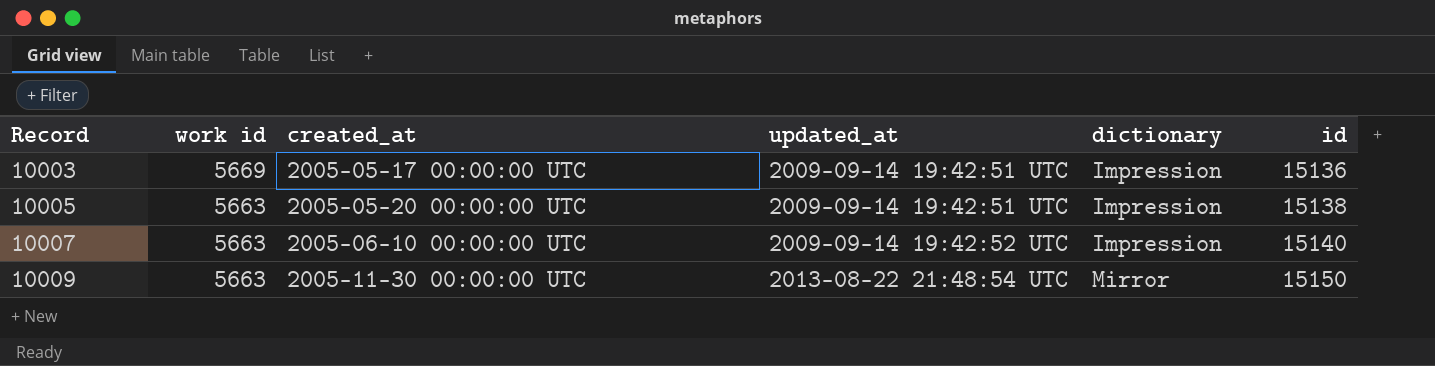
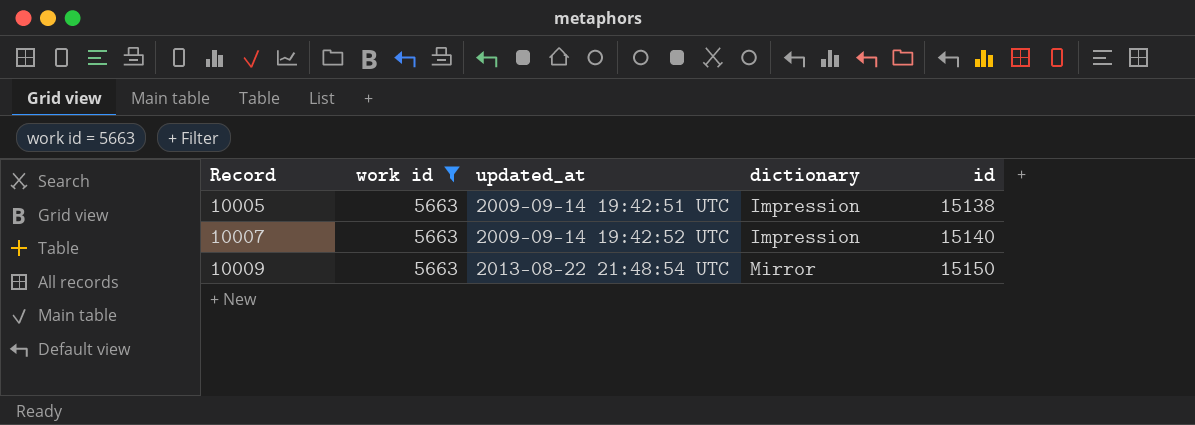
filter: none -> work id = 5663
column created_at | position: 3 -> none

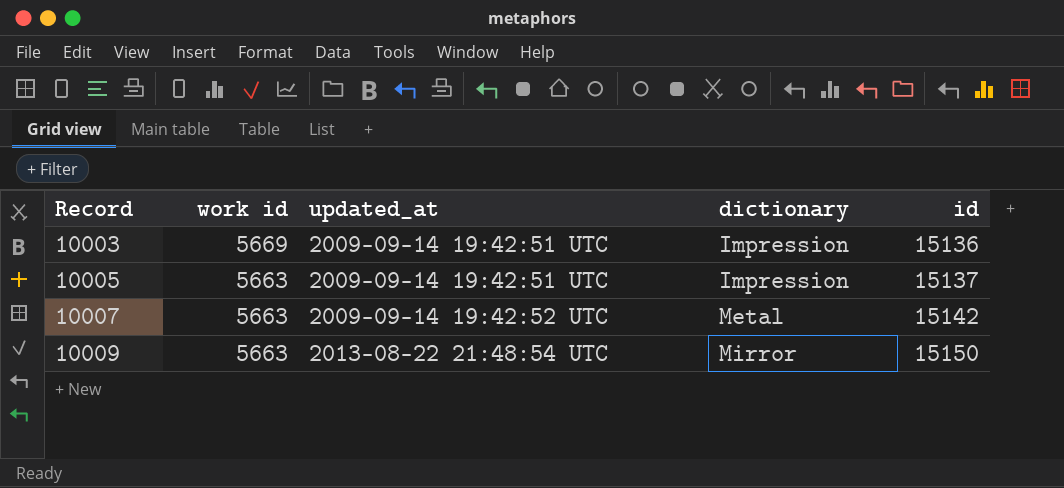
filter: work id = 5663 -> none
10005 | id: 15138 -> 15137
10007 | dictionary: Impression -> Metal
10007 | id: 15140 -> 15142

